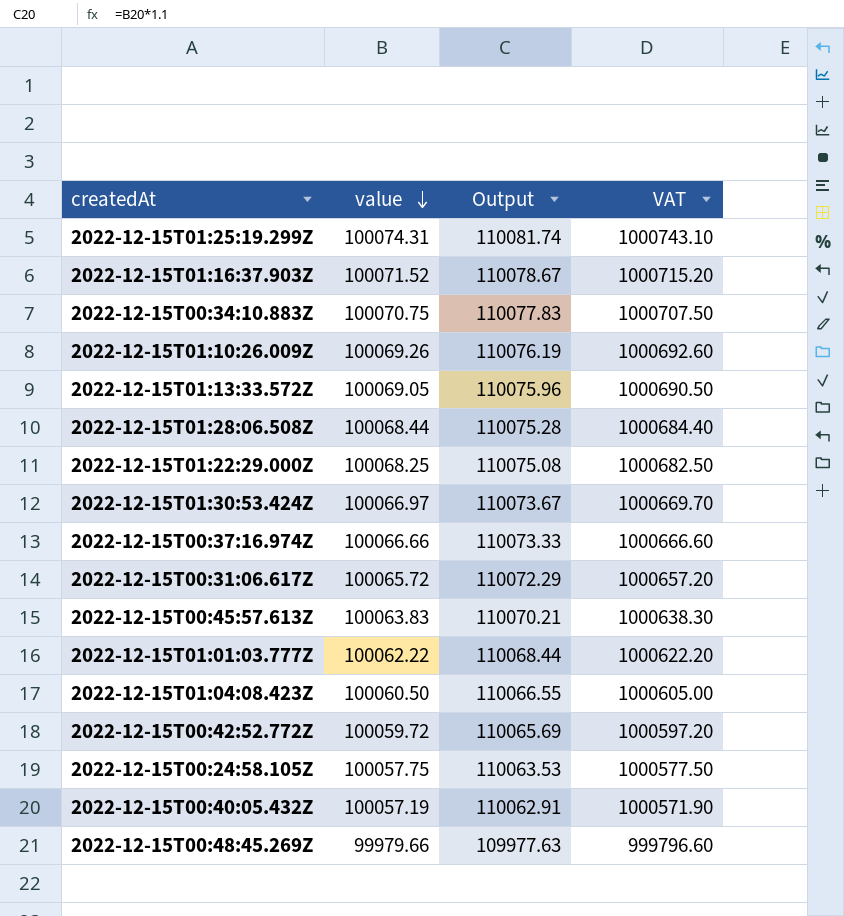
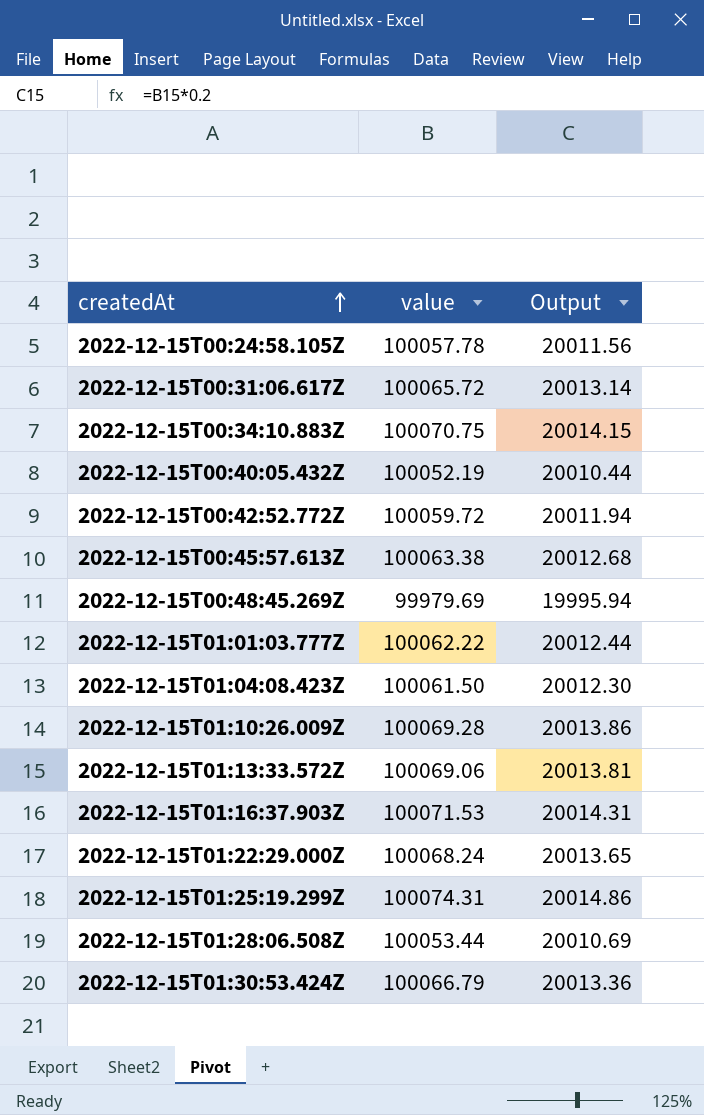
row order: value descending -> createdAt ascending
column VAT | formula: [value] * 10 -> none
column Output | formula: [value] * 1.1 -> [value] * 0.2
row 2022-12-15T00:37:16.974Z: 100066.66 | 110073.33 | 1000666.60 -> none
2022-12-15T00:24:58.105Z | value: 100057.75 -> 100057.78
2022-12-15T00:40:05.432Z | value: 100057.19 -> 100052.19
2022-12-15T00:45:57.613Z | value: 100063.83 -> 100063.38
2022-12-15T00:48:45.269Z | value: 99979.66 -> 99979.69
2022-12-15T01:04:08.423Z | value: 100060.50 -> 100061.50
2022-12-15T01:10:26.009Z | value: 100069.26 -> 100069.28
2022-12-15T01:13:33.572Z | value: 100069.05 -> 100069.06
2022-12-15T01:16:37.903Z | value: 100071.52 -> 100071.53
2022-12-15T01:22:29.000Z | value: 100068.25 -> 100068.24
2022-12-15T01:28:06.508Z | value: 100068.44 -> 100053.44
2022-12-15T01:30:53.424Z | value: 100066.97 -> 100066.79

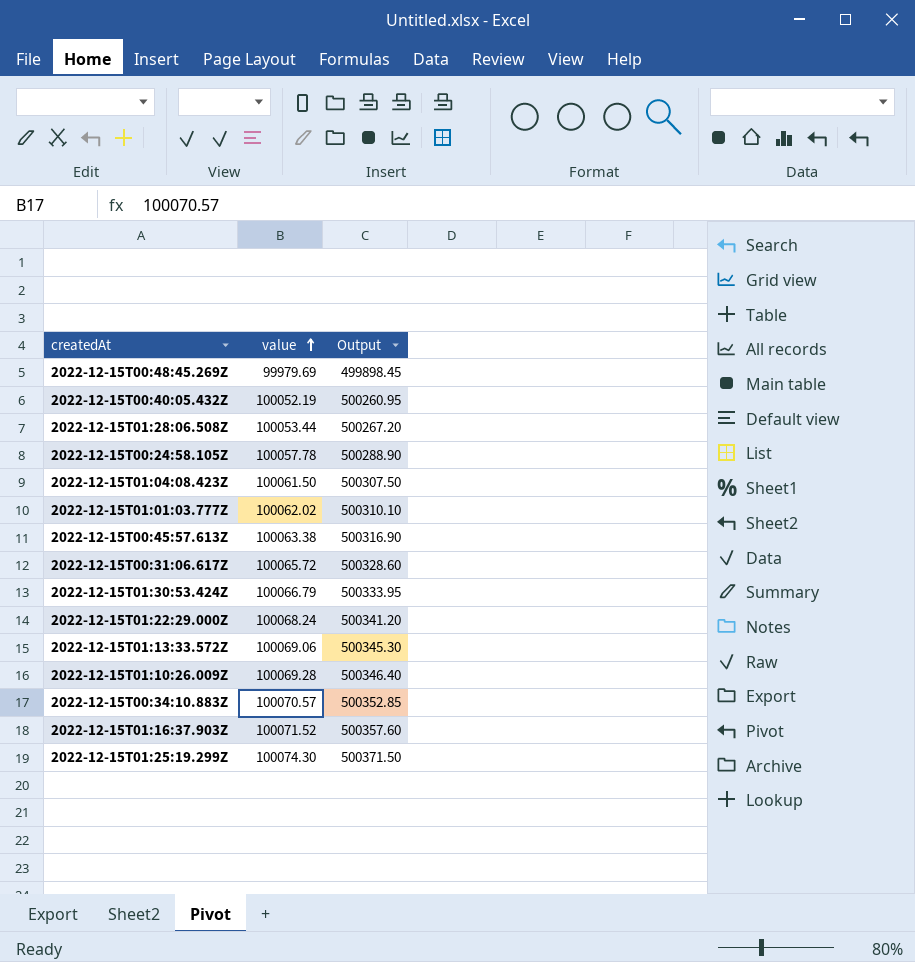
row order: createdAt ascending -> value ascending
column Output | formula: [value] * 0.2 -> [value] * 5
row 2022-12-15T00:42:52.772Z: 100059.72 | 20011.94 -> none
2022-12-15T01:01:03.777Z | value: 100062.22 -> 100062.02
2022-12-15T00:34:10.883Z | value: 100070.75 -> 100070.57
2022-12-15T01:16:37.903Z | value: 100071.53 -> 100071.52
2022-12-15T01:25:19.299Z | value: 100074.31 -> 100074.30

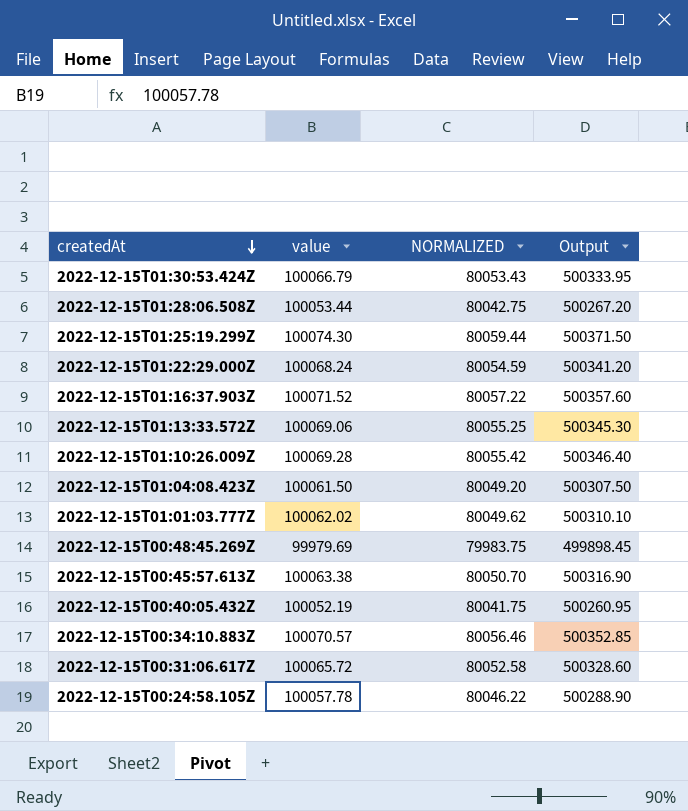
row order: value ascending -> createdAt descending
column NORMALIZED | formula: none -> [value] * 0.8

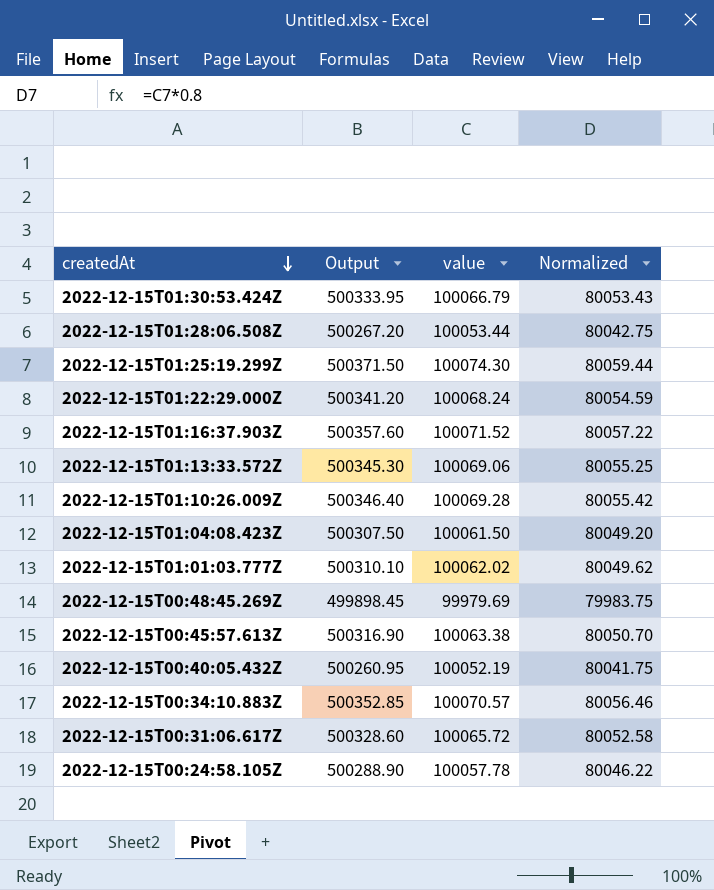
column Output | position: 4 -> 2
column name: NORMALIZED -> Normalized

